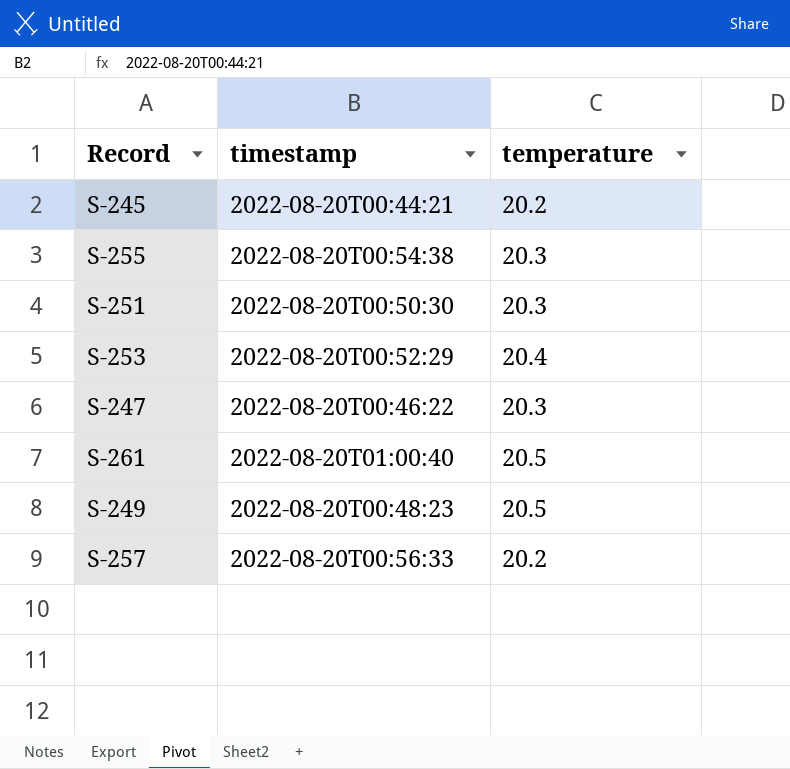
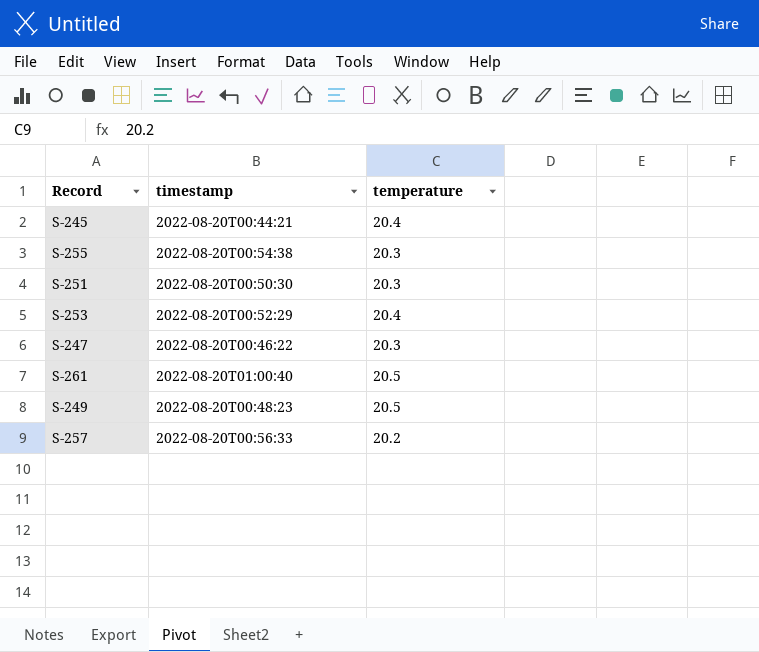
S-245 | temperature: 20.2 -> 20.4

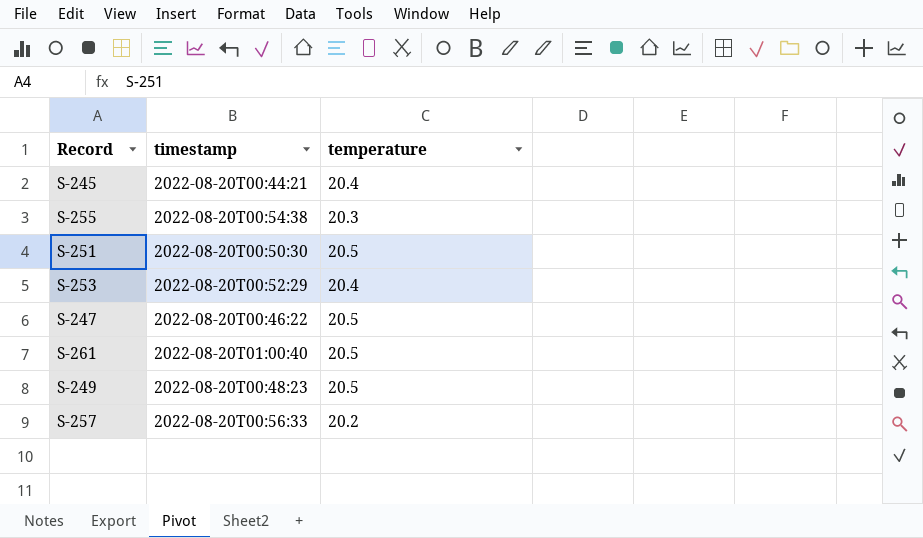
S-251 | temperature: 20.3 -> 20.5
S-247 | temperature: 20.3 -> 20.5

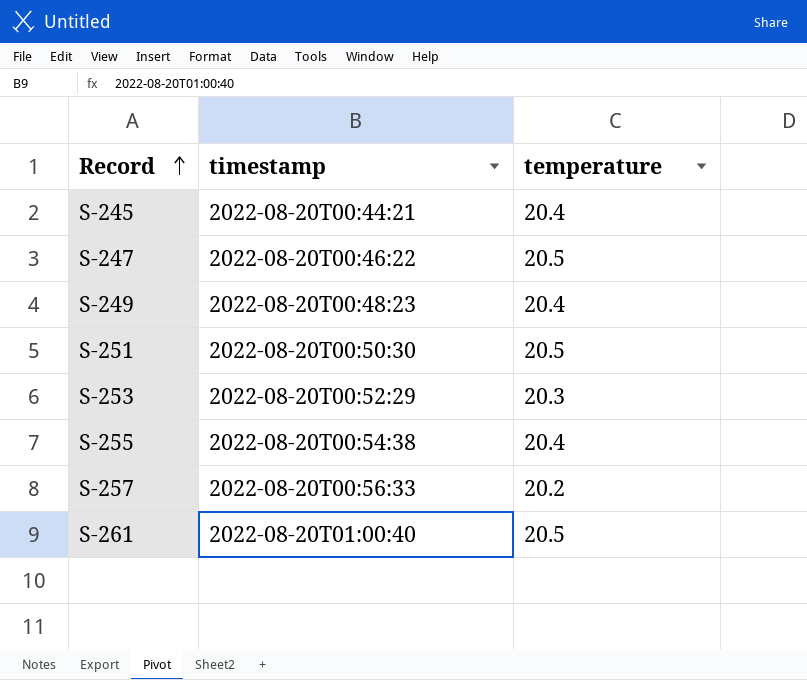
row order: none -> Record ascending
S-249 | temperature: 20.5 -> 20.4
S-253 | temperature: 20.4 -> 20.3
S-255 | temperature: 20.3 -> 20.4

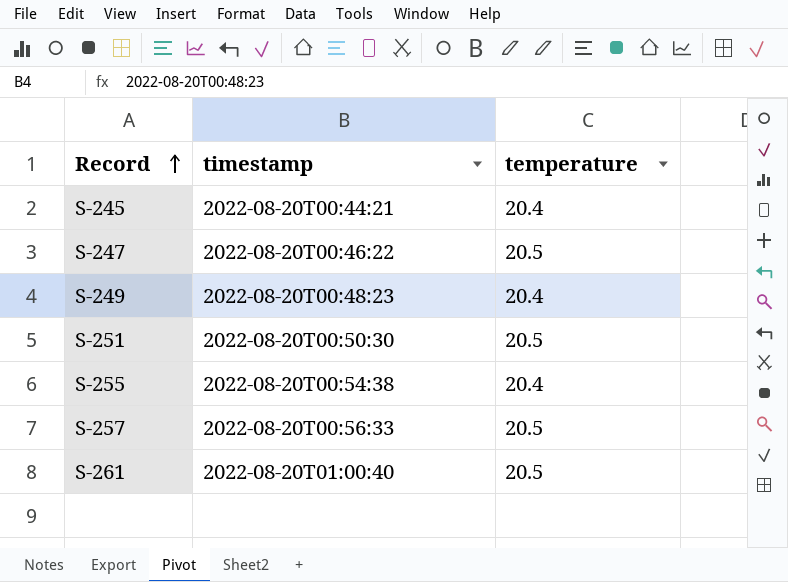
row S-253: 2022-08-20T00:52:29 | 20.3 -> none
S-257 | temperature: 20.2 -> 20.5

